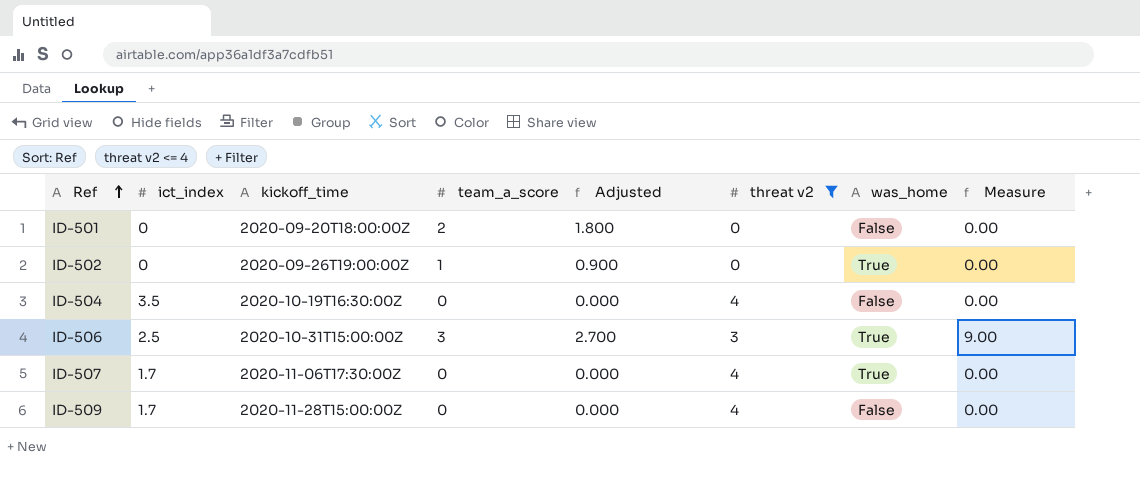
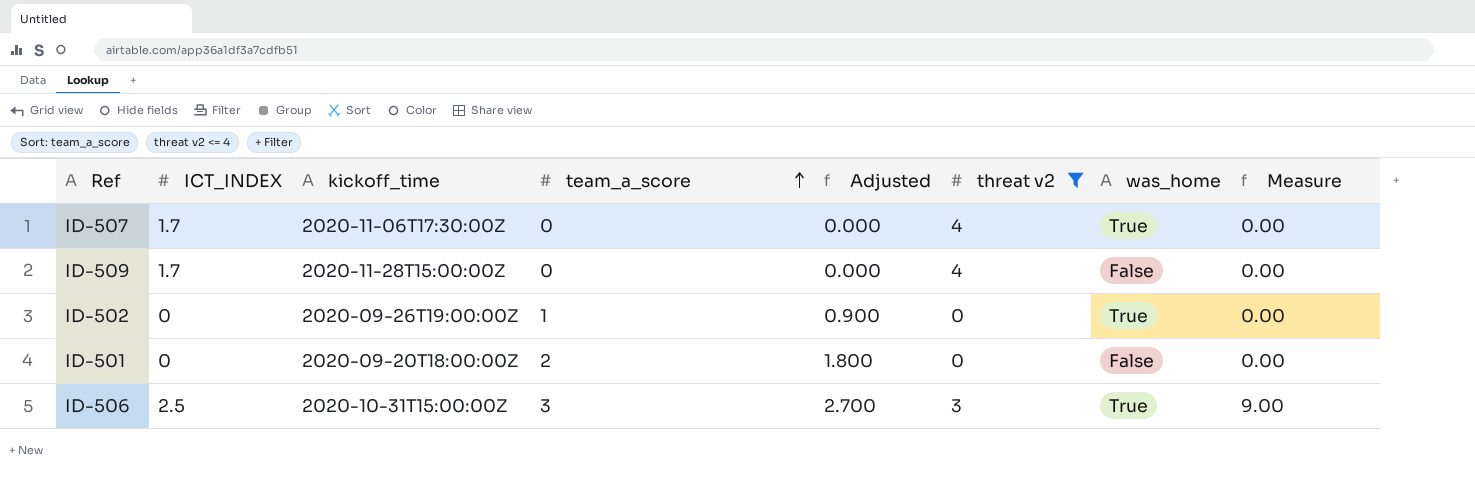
row order: Ref ascending -> team_a_score ascending
column name: ict_index -> ICT_INDEX
row ID-504: 3.5 | 2020-10-19T16:30:00Z | 0 | 0.000 | 4 | False | 0.00 -> none

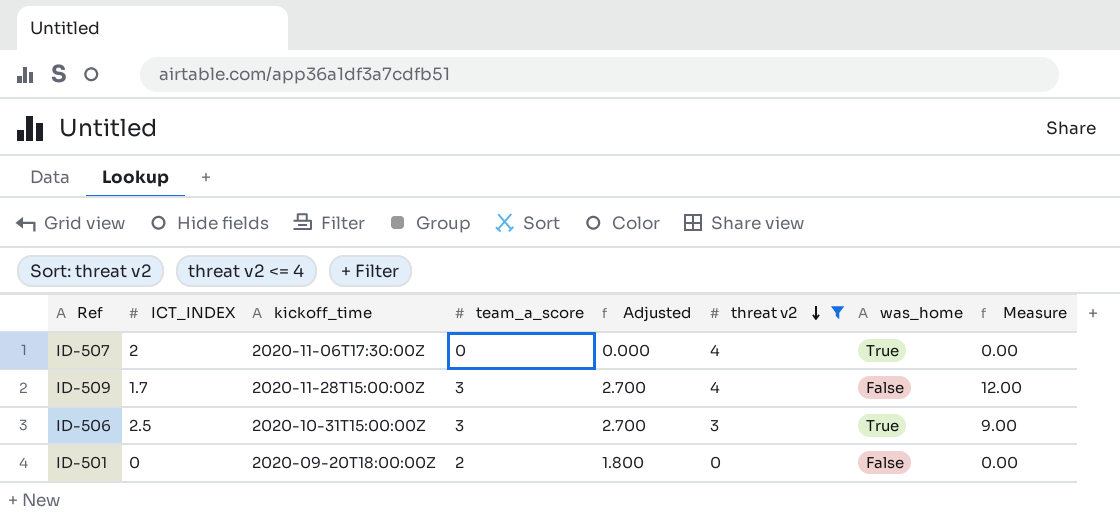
row order: team_a_score ascending -> threat v2 descending
row ID-502: 0 | 2020-09-26T19:00:00Z | 1 | 0.900 | 0 | True | 0.00 -> none
ID-507 | ICT_INDEX: 1.7 -> 2
ID-509 | team_a_score: 0 -> 3
ID-509 | Adjusted: 0.000 -> 2.700
ID-509 | Measure: 0.00 -> 12.00

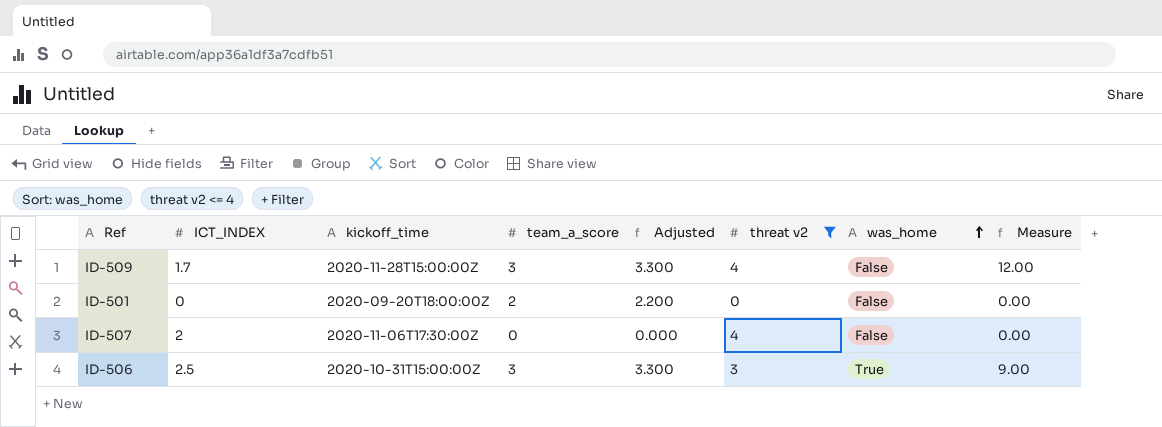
row order: threat v2 descending -> was_home ascending
column Adjusted | formula: [team_a_score] * 0.9 -> [team_a_score] * 1.1
ID-507 | was_home: True -> False

